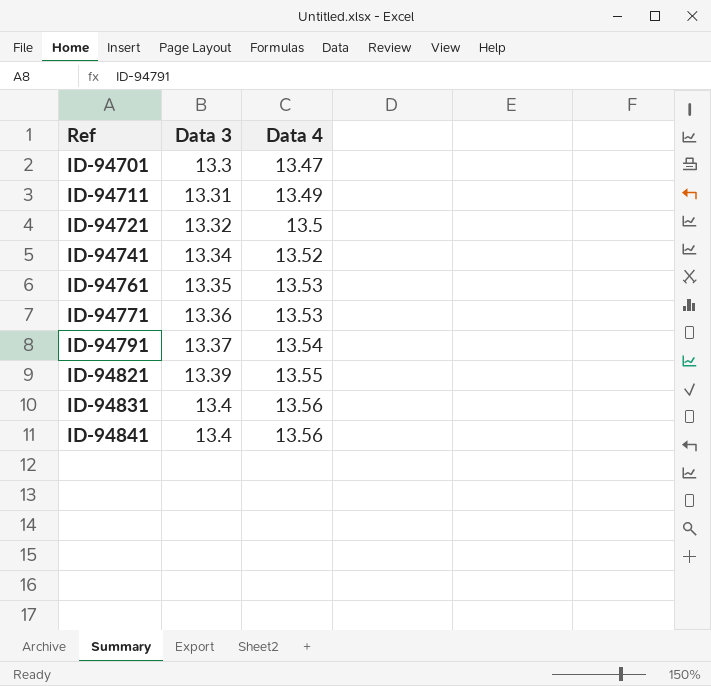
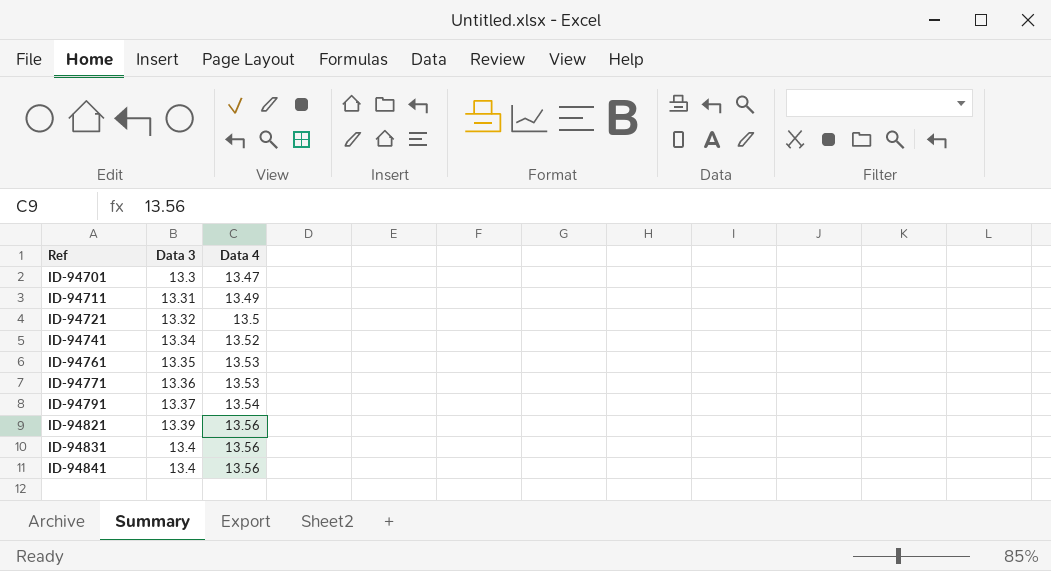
ID-94821 | Data 4: 13.55 -> 13.56

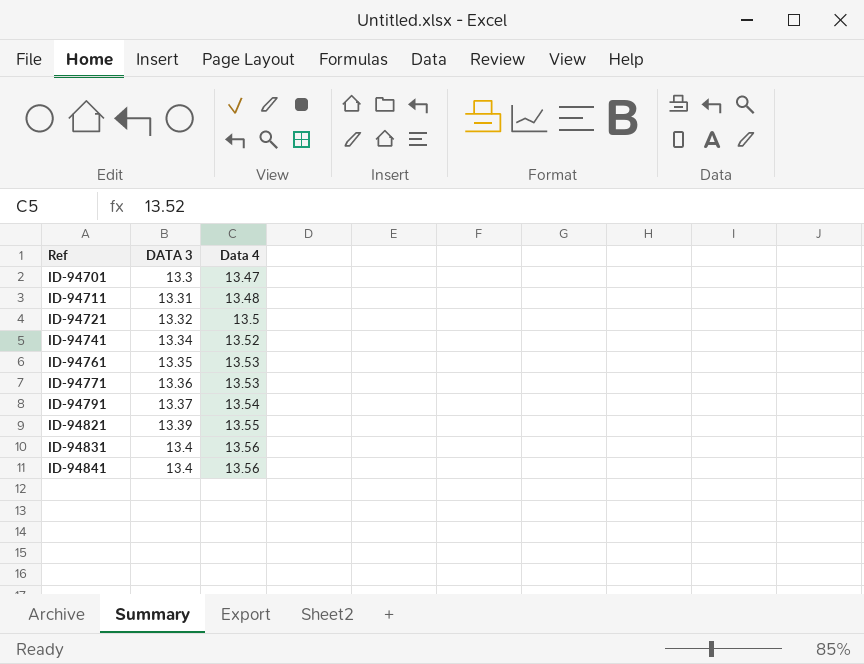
column name: Data 3 -> DATA 3
ID-94711 | Data 4: 13.49 -> 13.48
ID-94821 | Data 4: 13.56 -> 13.55

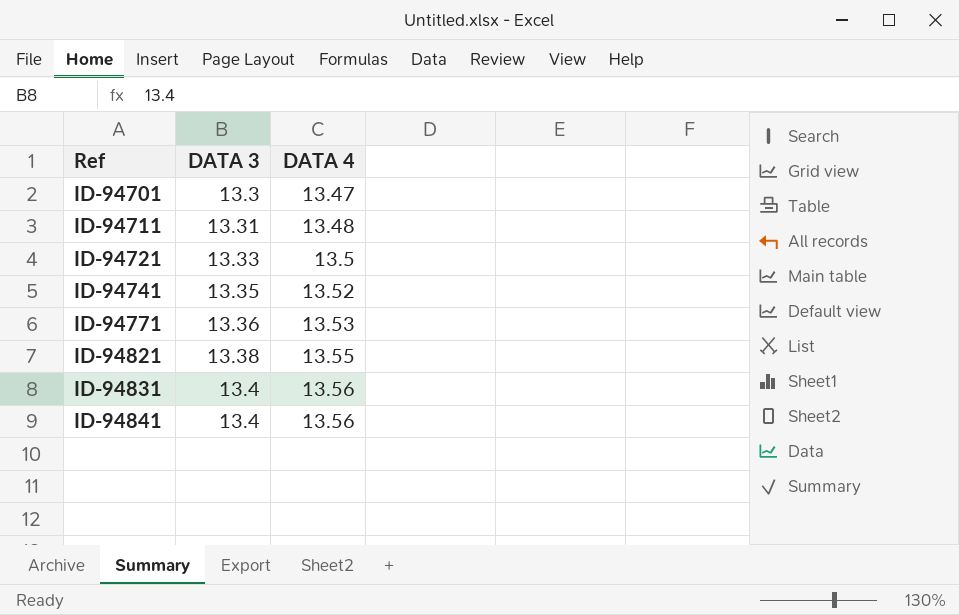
column name: Data 4 -> DATA 4
row ID-94761: 13.35 | 13.53 -> none
row ID-94791: 13.37 | 13.54 -> none
ID-94721 | DATA 3: 13.32 -> 13.33
ID-94741 | DATA 3: 13.34 -> 13.35
ID-94821 | DATA 3: 13.39 -> 13.38

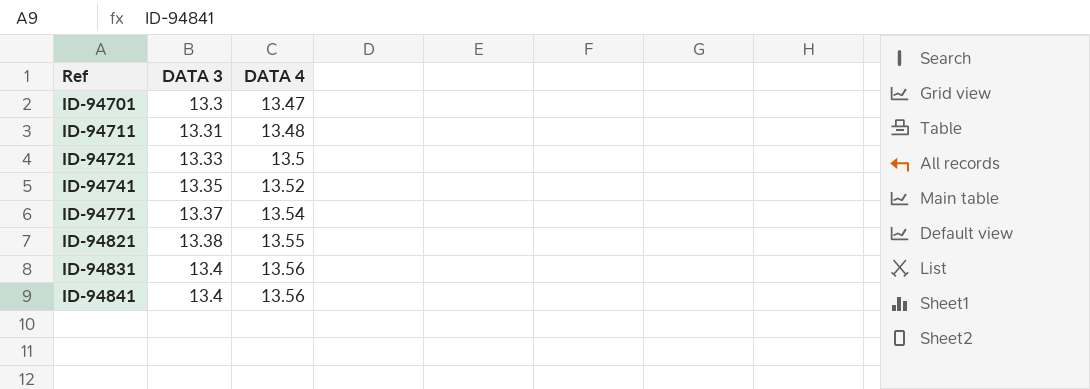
ID-94771 | DATA 3: 13.36 -> 13.37
ID-94771 | DATA 4: 13.53 -> 13.54

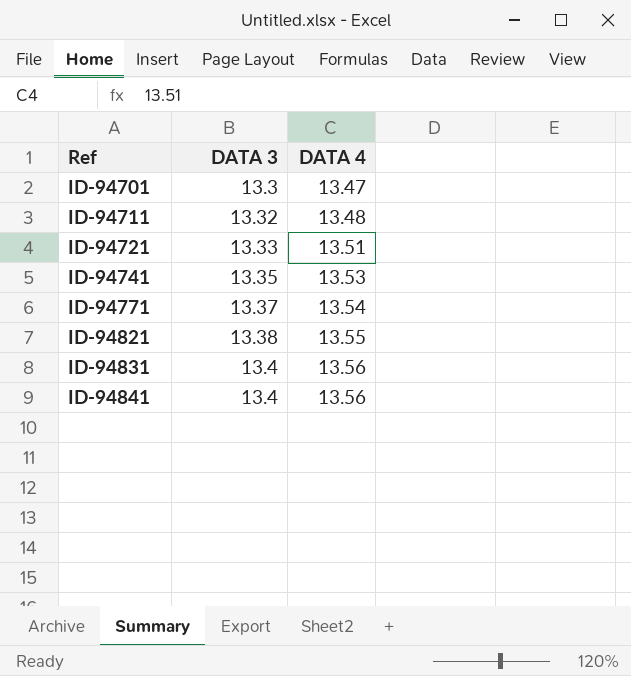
ID-94711 | DATA 3: 13.31 -> 13.32
ID-94721 | DATA 4: 13.5 -> 13.51
ID-94741 | DATA 4: 13.52 -> 13.53

